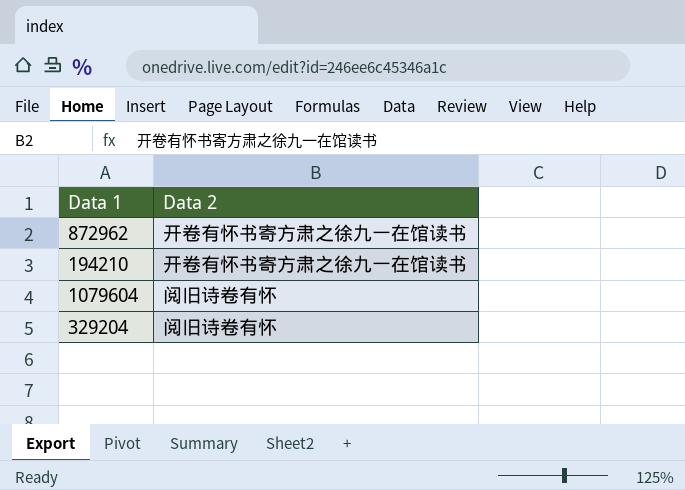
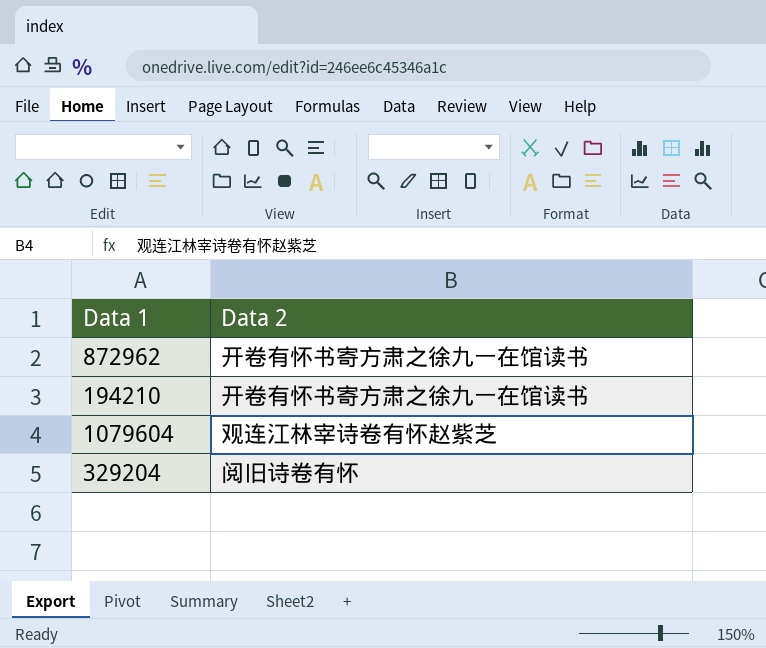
1079604 | Data 2: 阅旧诗卷有怀 -> 观连江林宰诗卷有怀赵紫芝

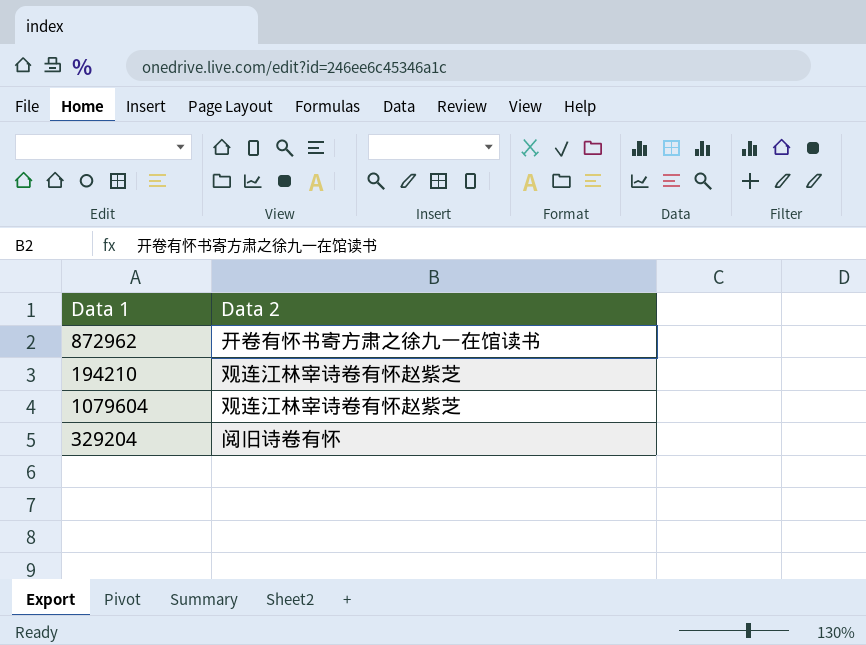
194210 | Data 2: 开卷有怀书寄方肃之徐九一在馆读书 -> 观连江林宰诗卷有怀赵紫芝

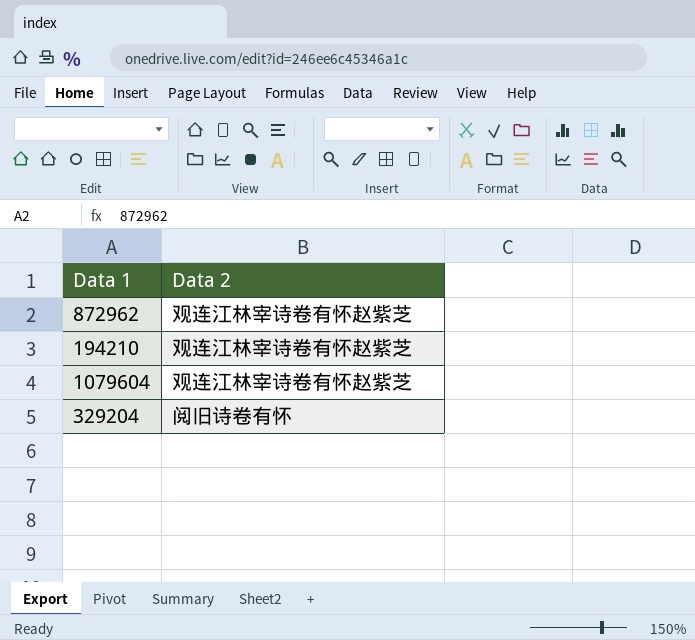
872962 | Data 2: 开卷有怀书寄方肃之徐九一在馆读书 -> 观连江林宰诗卷有怀赵紫芝

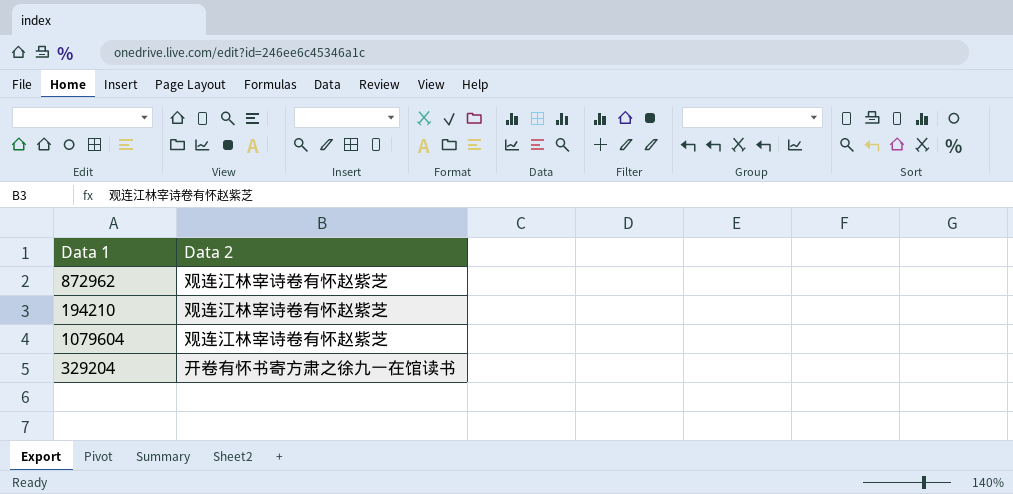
329204 | Data 2: 阅旧诗卷有怀 -> 开卷有怀书寄方肃之徐九一在馆读书

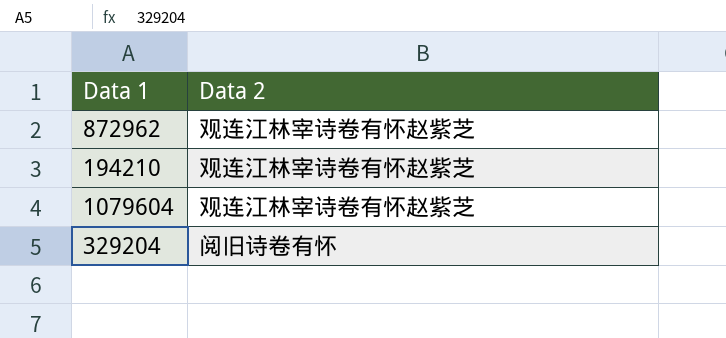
329204 | Data 2: 开卷有怀书寄方肃之徐九一在馆读书 -> 阅旧诗卷有怀

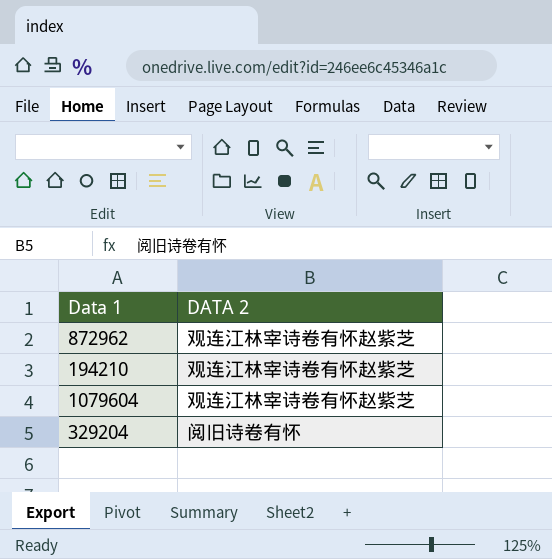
column name: Data 2 -> DATA 2

